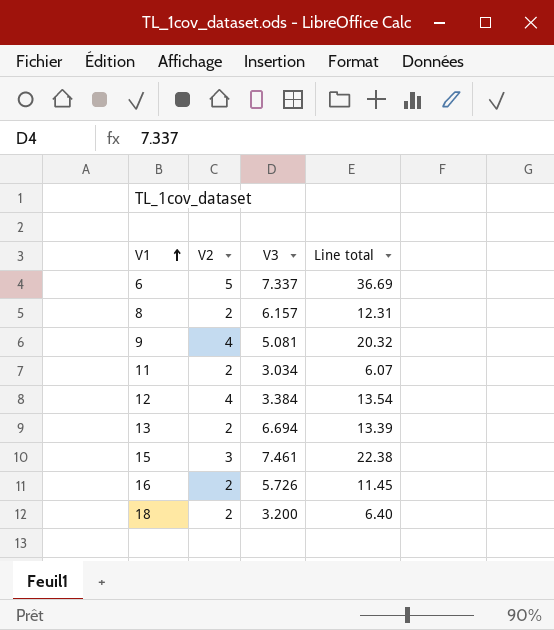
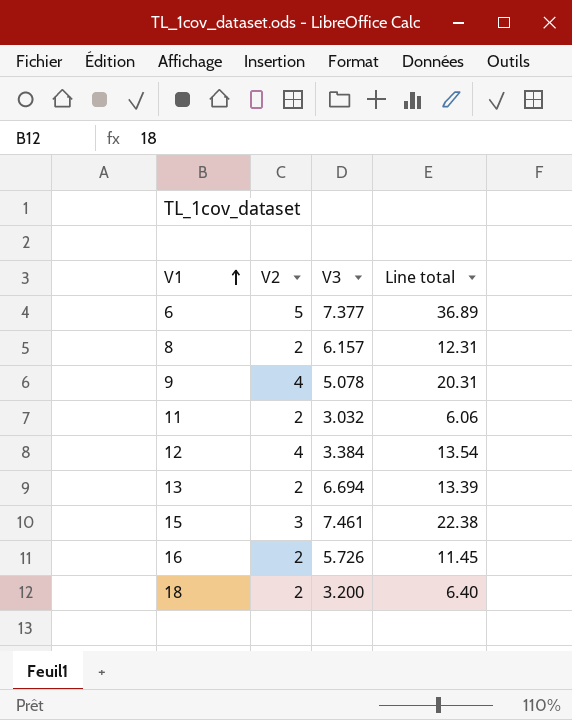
6 | V3: 7.337 -> 7.377
6 | Line total: 36.69 -> 36.89
9 | V3: 5.081 -> 5.078
9 | Line total: 20.32 -> 20.31
11 | V3: 3.034 -> 3.032
11 | Line total: 6.07 -> 6.06

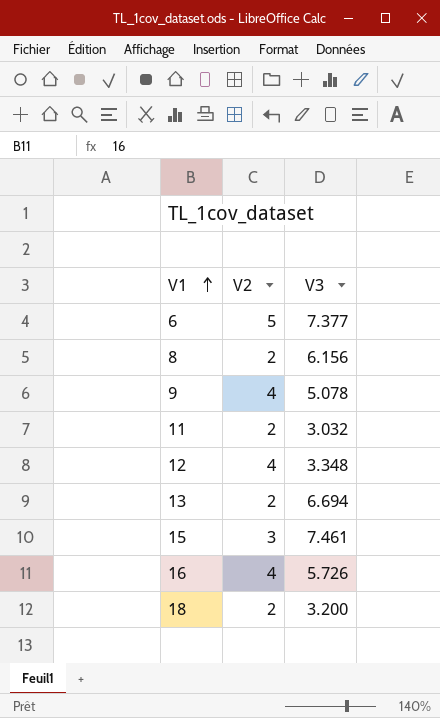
column Line total | formula: [V2] * [V3] -> none
8 | V3: 6.157 -> 6.156
12 | V3: 3.384 -> 3.348
16 | V2: 2 -> 4

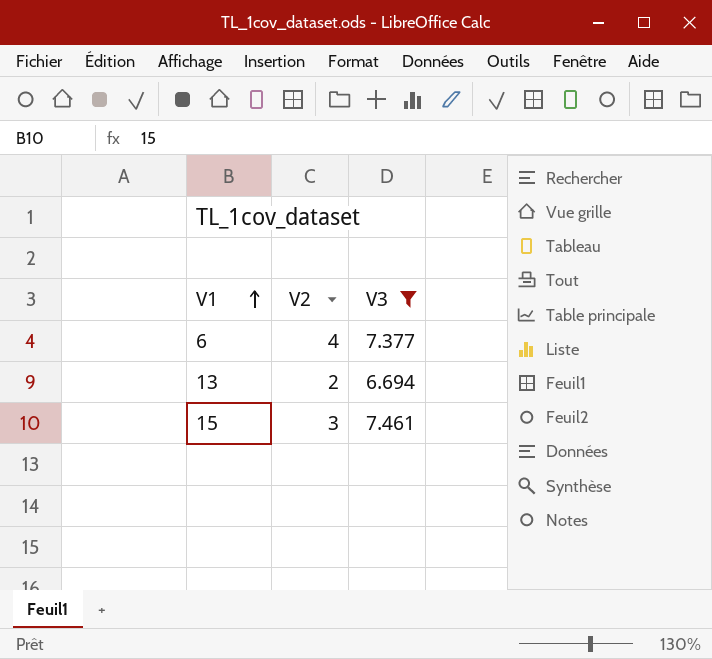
filter: none -> V3 >= 6.694
6 | V2: 5 -> 4

